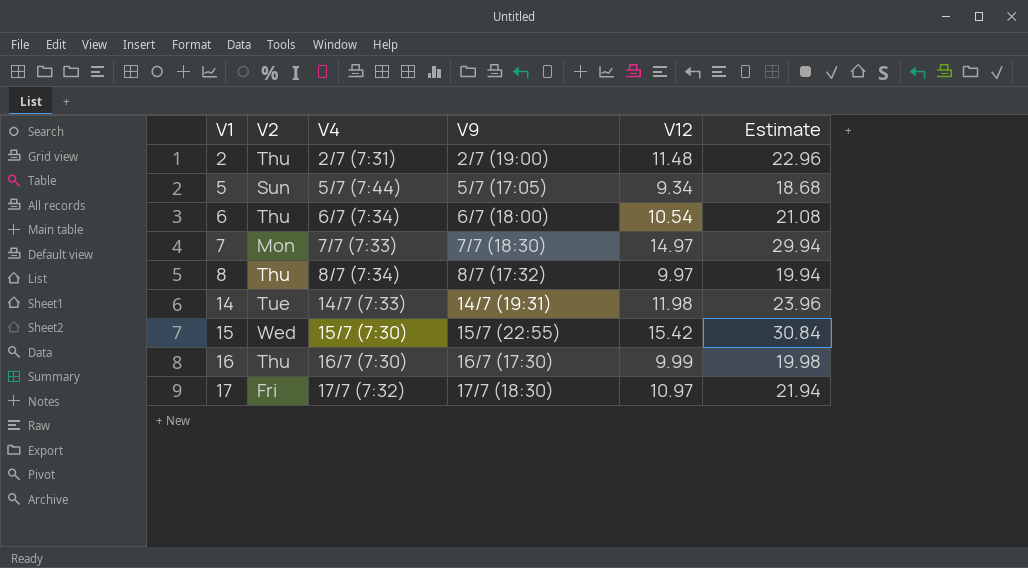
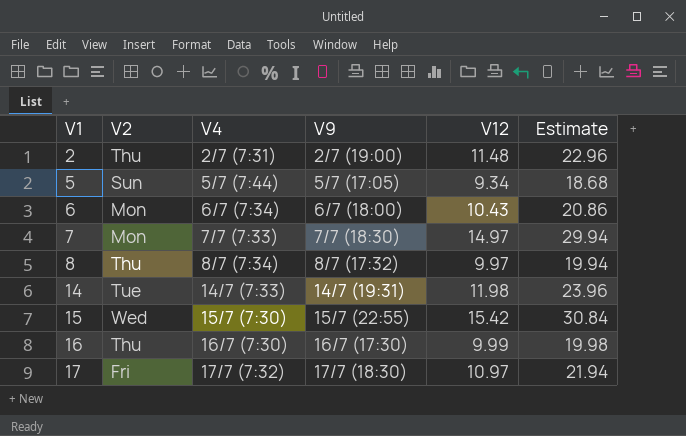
6 | V2: Thu -> Mon
6 | V12: 10.54 -> 10.43
6 | Estimate: 21.08 -> 20.86

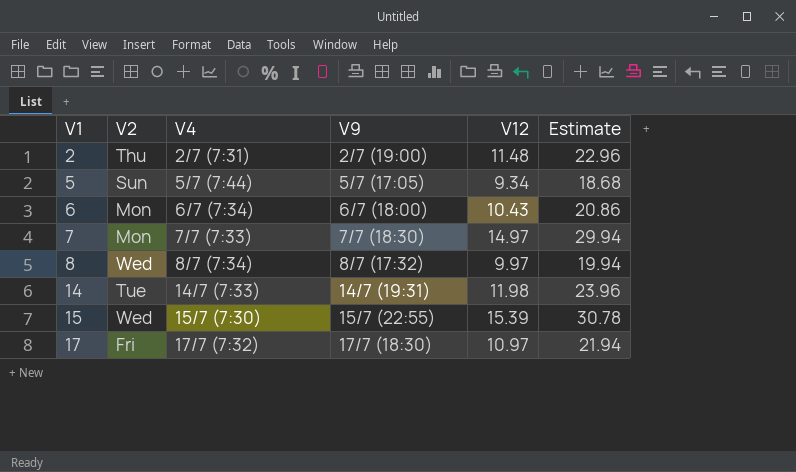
row 16: Thu | 16/7 (7:30) | 16/7 (17:30) | 9.99 | 19.98 -> none
8 | V2: Thu -> Wed
15 | V12: 15.42 -> 15.39
15 | Estimate: 30.84 -> 30.78

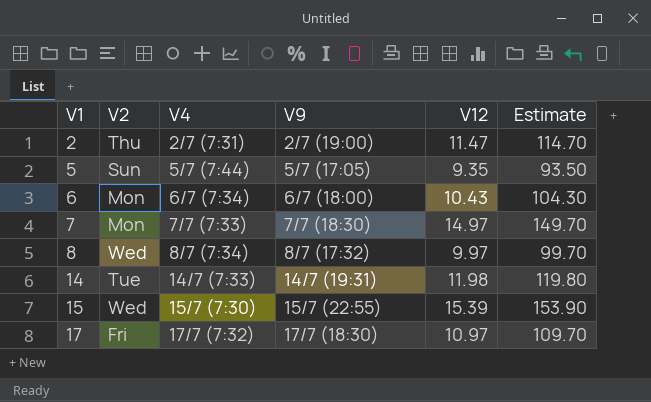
column Estimate | formula: [V12] * 2 -> [V12] * 10
2 | V12: 11.48 -> 11.47
5 | V12: 9.34 -> 9.35

